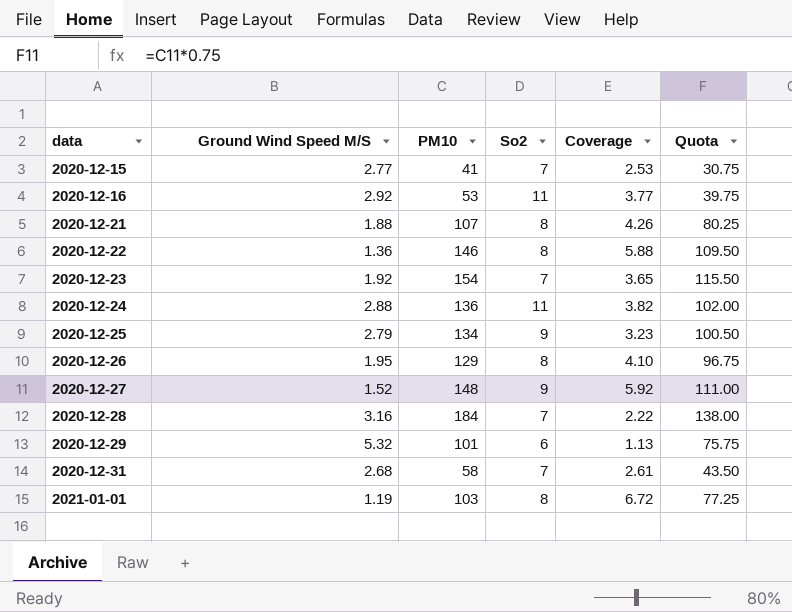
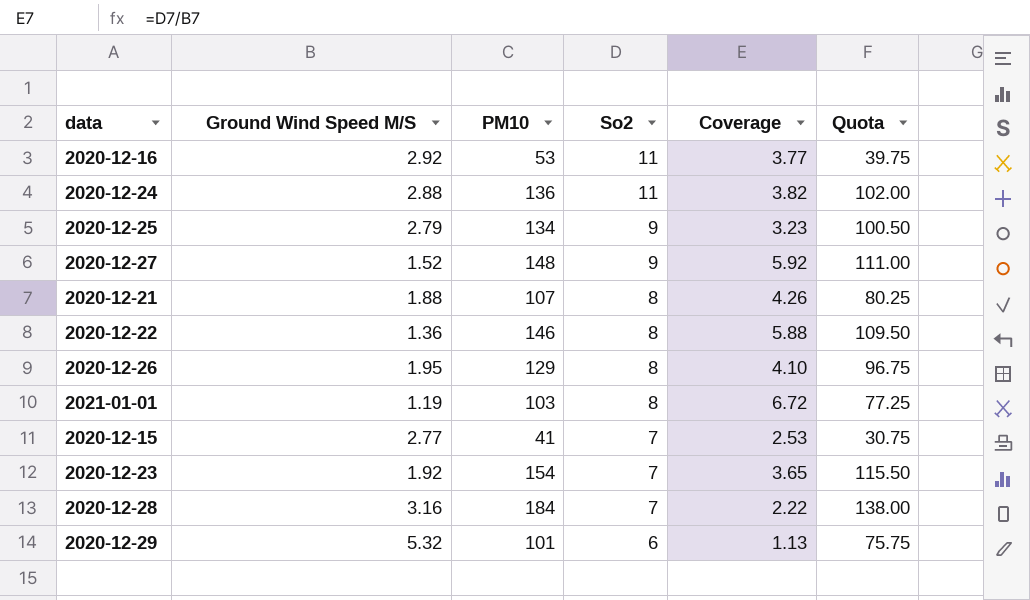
row order: data ascending -> So2 descending
row 2020-12-31: 2.68 | 58 | 7 | 2.61 | 43.50 -> none

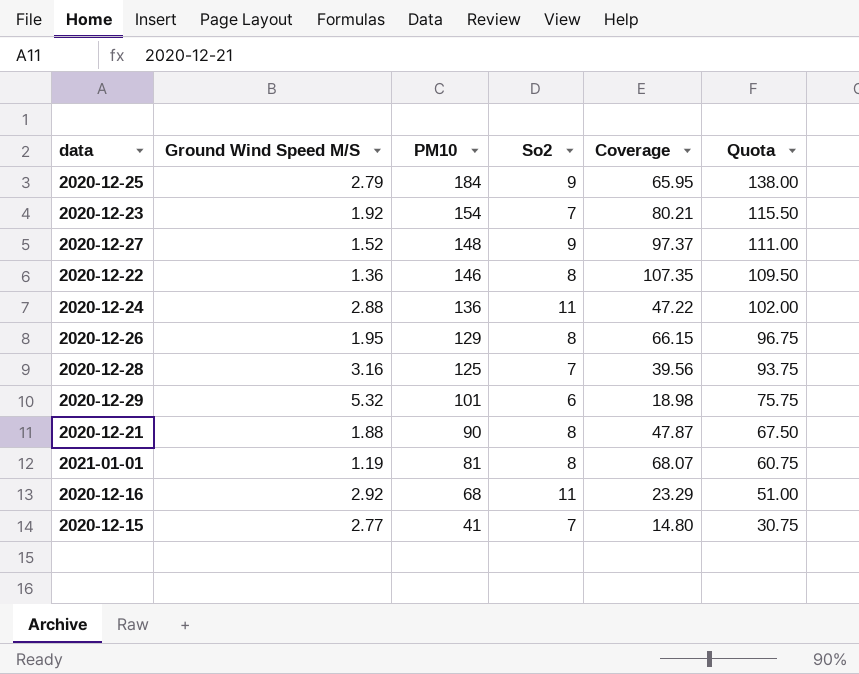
row order: So2 descending -> PM10 descending
column Coverage | formula: [So2] / [Ground Wind Speed M/S] -> [PM10] / [Ground Wind Speed M/S]
2020-12-25 | PM10: 134 -> 184
2020-12-25 | Quota: 100.50 -> 138.00
2020-12-28 | PM10: 184 -> 125
2020-12-28 | Quota: 138.00 -> 93.75
2020-12-21 | PM10: 107 -> 90
2020-12-21 | Quota: 80.25 -> 67.50
2021-01-01 | PM10: 103 -> 81
2021-01-01 | Quota: 77.25 -> 60.75
2020-12-16 | PM10: 53 -> 68
2020-12-16 | Quota: 39.75 -> 51.00

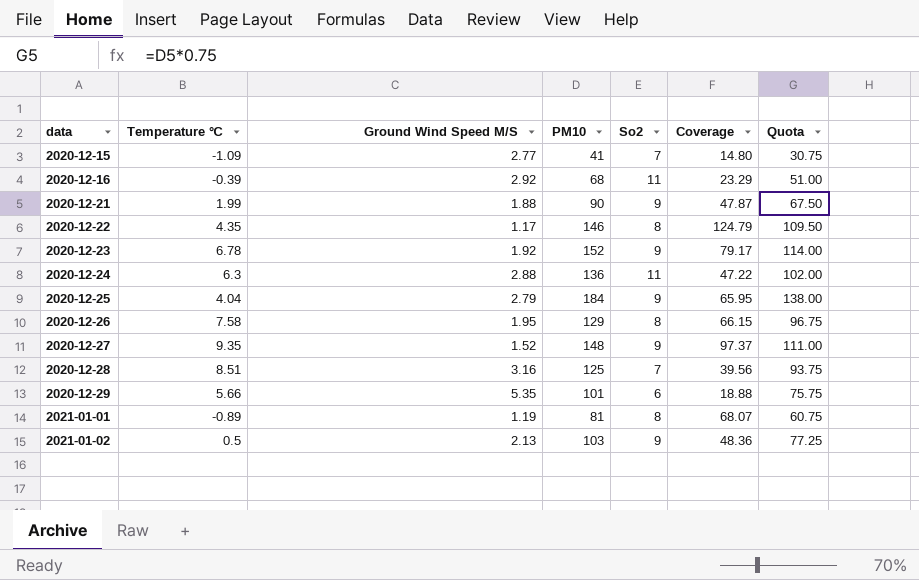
row order: PM10 descending -> data ascending
column Temperature ℃ | position: none -> 2
2020-12-21 | So2: 8 -> 9
2020-12-22 | Ground Wind Speed M/S: 1.36 -> 1.17
2020-12-22 | Coverage: 107.35 -> 124.79
2020-12-23 | PM10: 154 -> 152
2020-12-23 | So2: 7 -> 9
2020-12-23 | Coverage: 80.21 -> 79.17
2020-12-23 | Quota: 115.50 -> 114.00
2020-12-29 | Ground Wind Speed M/S: 5.32 -> 5.35
2020-12-29 | Coverage: 18.98 -> 18.88
row 2021-01-02: none -> 0.5 | 2.13 | 103 | 9 | 48.36 | 77.25

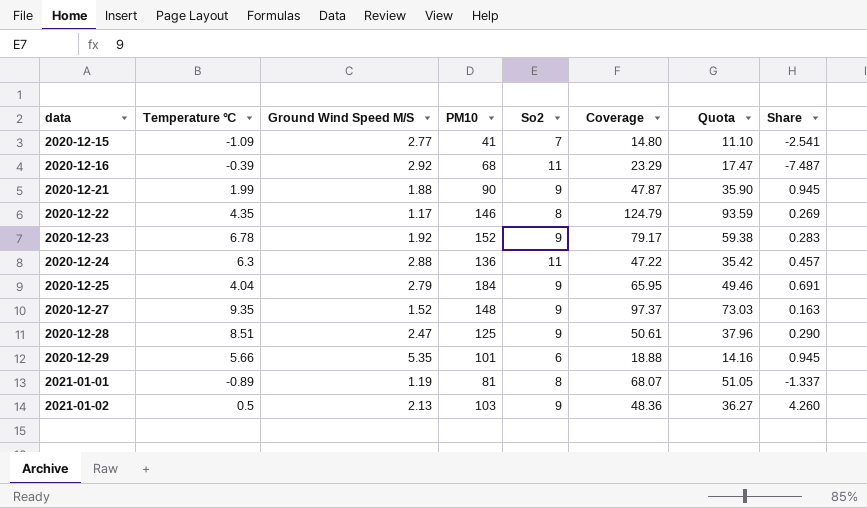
column Quota | formula: [PM10] * 0.75 -> [Coverage] * 0.75
column Share | formula: none -> [Ground Wind Speed M/S] / [Temperature ℃]
row 2020-12-26: 7.58 | 1.95 | 129 | 8 | 66.15 | 96.75 -> none
2020-12-28 | Ground Wind Speed M/S: 3.16 -> 2.47
2020-12-28 | So2: 7 -> 9
2020-12-28 | Coverage: 39.56 -> 50.61

